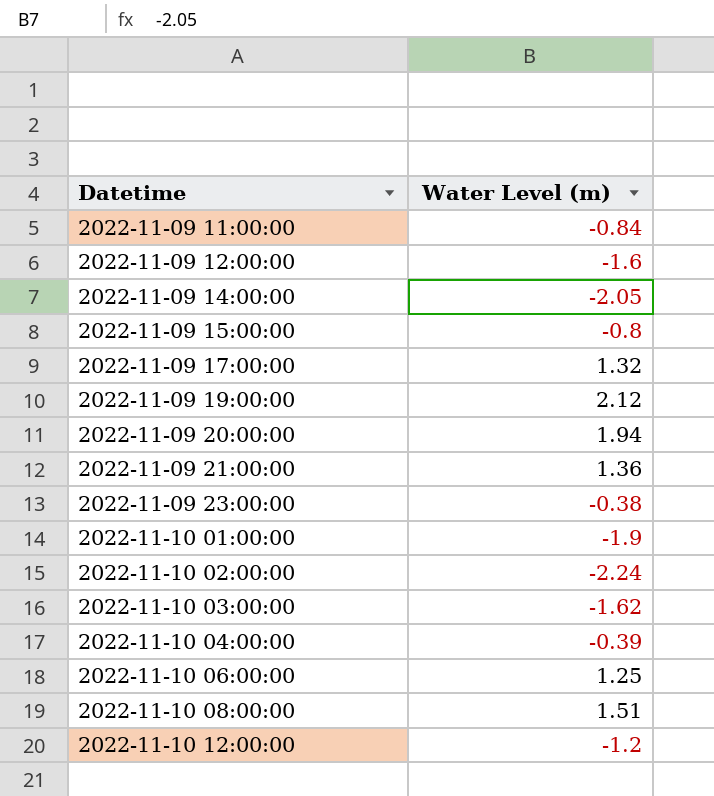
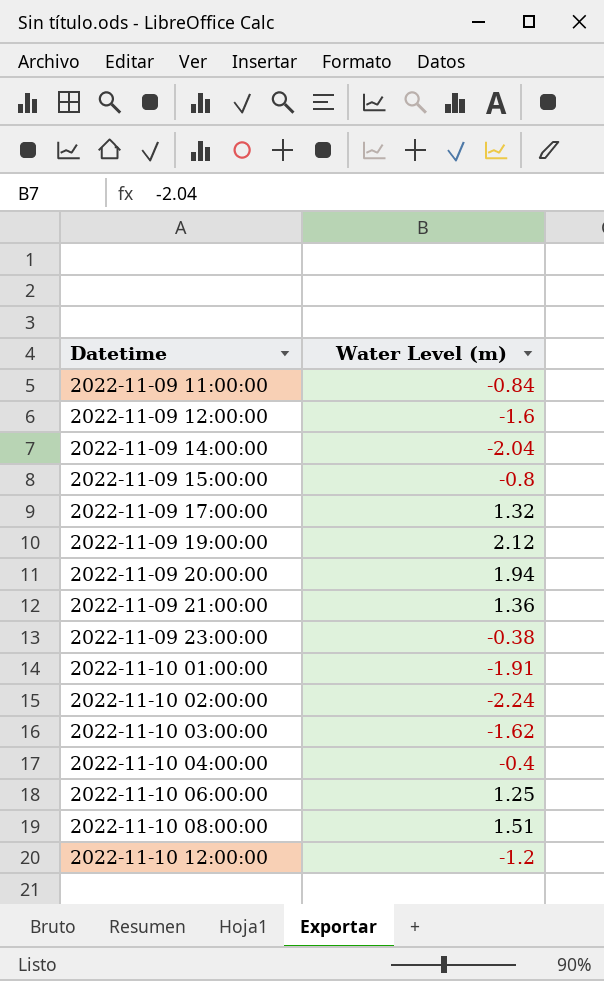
2022-11-09 14:00:00 | Water Level (m): -2.05 -> -2.04
2022-11-10 01:00:00 | Water Level (m): -1.9 -> -1.91
2022-11-10 04:00:00 | Water Level (m): -0.39 -> -0.4

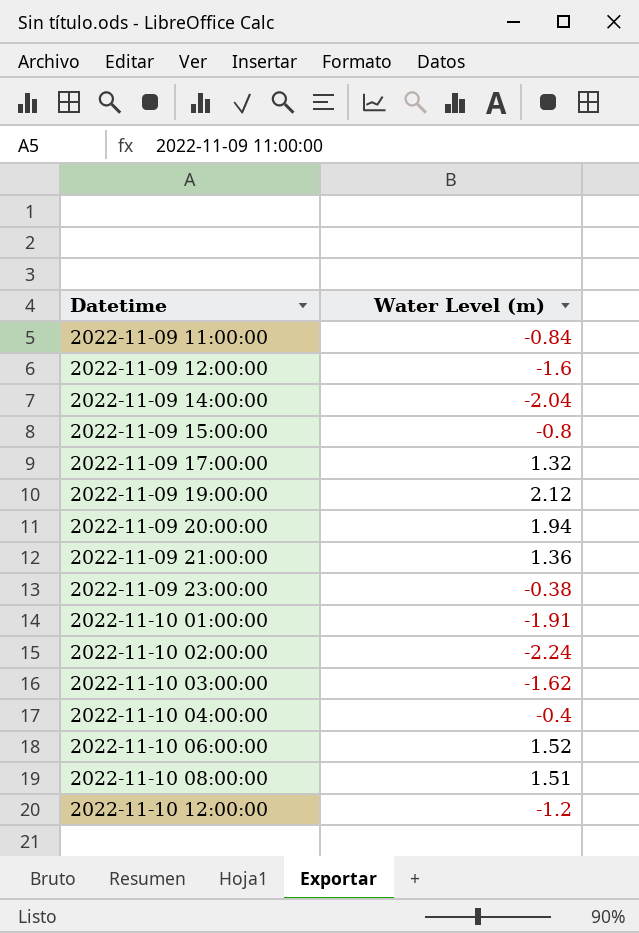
2022-11-10 06:00:00 | Water Level (m): 1.25 -> 1.52

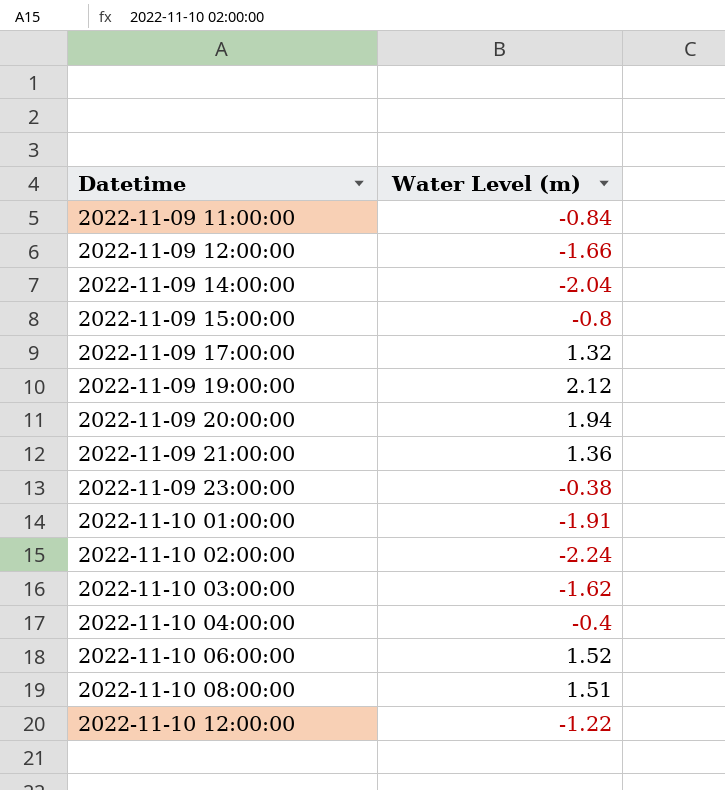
2022-11-09 12:00:00 | Water Level (m): -1.6 -> -1.66
2022-11-10 12:00:00 | Water Level (m): -1.2 -> -1.22

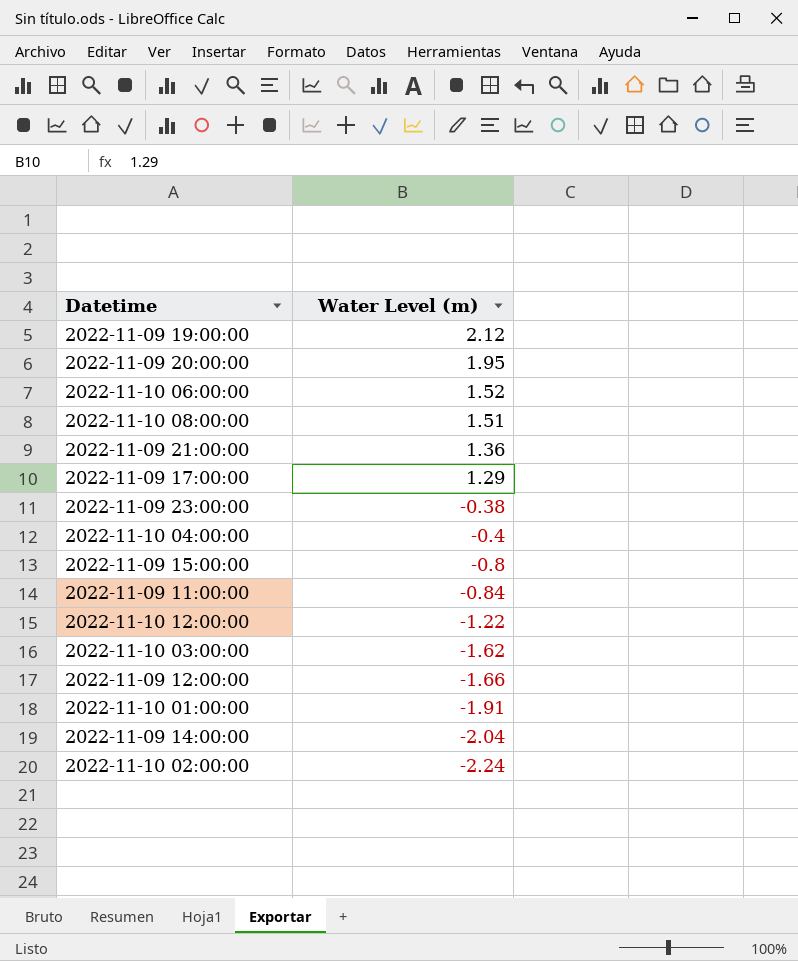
row order: Datetime ascending -> Water Level (m) descending
2022-11-09 20:00:00 | Water Level (m): 1.94 -> 1.95
2022-11-09 17:00:00 | Water Level (m): 1.32 -> 1.29

